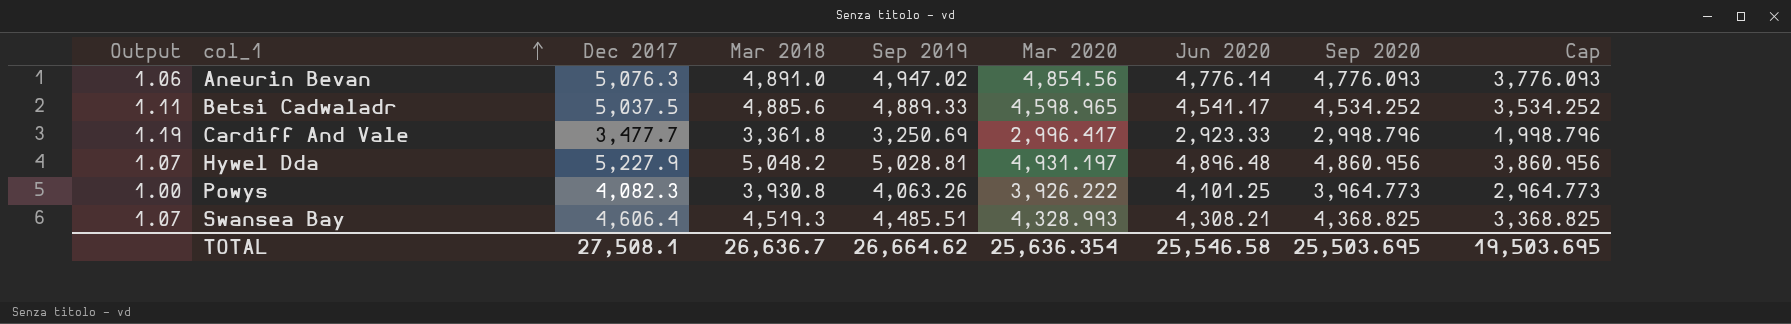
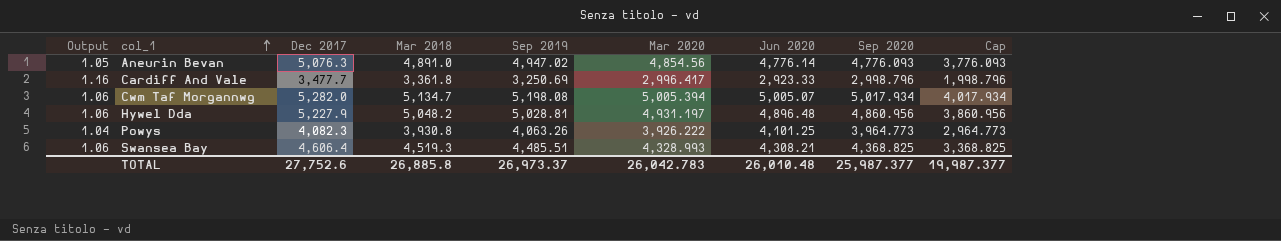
column Output | formula: [Dec 2017] / [Jun 2020] -> [Dec 2017] / [Mar 2020]
row Betsi Cadwaladr: 1.11 | 5,037.5 | 4,885.6 | 4,889.33 | 4,598.965 | 4,541.17 | 4,534.252 | 3,534.252 -> none
row Cwm Taf Morgannwg: none -> 1.06 | 5,282.0 | 5,134.7 | 5,198.08 | 5,005.394 | 5,005.07 | 5,017.934 | 4,017.934
TOTAL | Dec 2017: 27,508.1 -> 27,752.6
TOTAL | Mar 2018: 26,636.7 -> 26,885.8
TOTAL | Sep 2019: 26,664.62 -> 26,973.37
TOTAL | Mar 2020: 25,636.354 -> 26,042.783
TOTAL | Jun 2020: 25,546.58 -> 26,010.48
TOTAL | Sep 2020: 25,503.695 -> 25,987.377
TOTAL | Cap: 19,503.695 -> 19,987.377

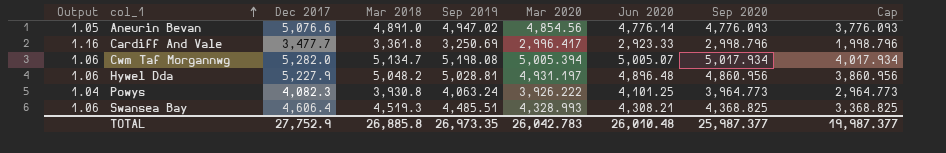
Aneurin Bevan | Dec 2017: 5,076.3 -> 5,076.6
Powys | Sep 2019: 4,063.26 -> 4,063.24
TOTAL | Dec 2017: 27,752.6 -> 27,752.9
TOTAL | Sep 2019: 26,973.37 -> 26,973.35

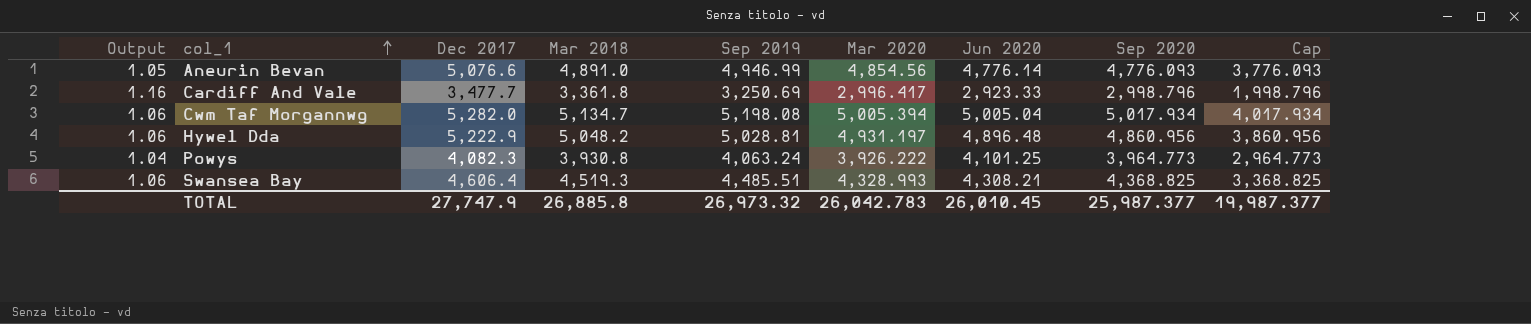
Aneurin Bevan | Sep 2019: 4,947.02 -> 4,946.99
Cwm Taf Morgannwg | Jun 2020: 5,005.07 -> 5,005.04
Hywel Dda | Dec 2017: 5,227.9 -> 5,222.9
TOTAL | Dec 2017: 27,752.9 -> 27,747.9
TOTAL | Sep 2019: 26,973.35 -> 26,973.32
TOTAL | Jun 2020: 26,010.48 -> 26,010.45

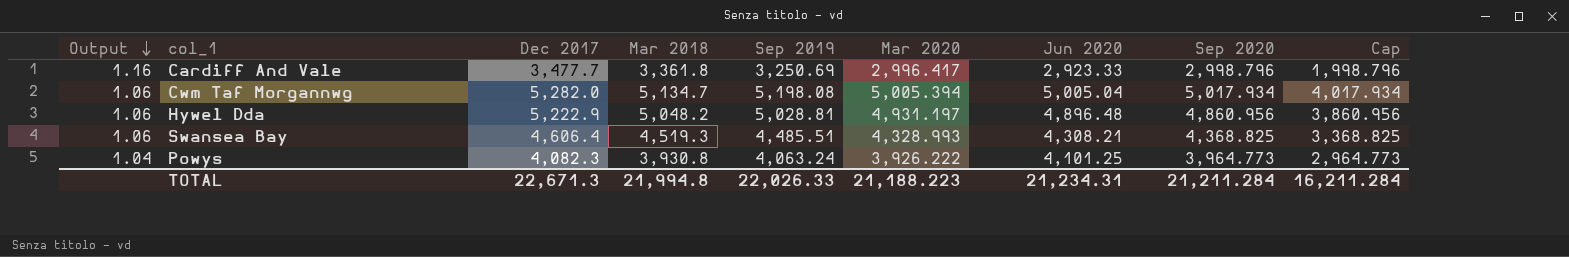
row order: col_1 ascending -> Output descending
row Aneurin Bevan: 1.05 | 5,076.6 | 4,891.0 | 4,946.99 | 4,854.56 | 4,776.14 | 4,776.093 | 3,776.093 -> none
TOTAL | Dec 2017: 27,747.9 -> 22,671.3
TOTAL | Mar 2018: 26,885.8 -> 21,994.8
TOTAL | Sep 2019: 26,973.32 -> 22,026.33
TOTAL | Mar 2020: 26,042.783 -> 21,188.223
TOTAL | Jun 2020: 26,010.45 -> 21,234.31
TOTAL | Sep 2020: 25,987.377 -> 21,211.284
TOTAL | Cap: 19,987.377 -> 16,211.284

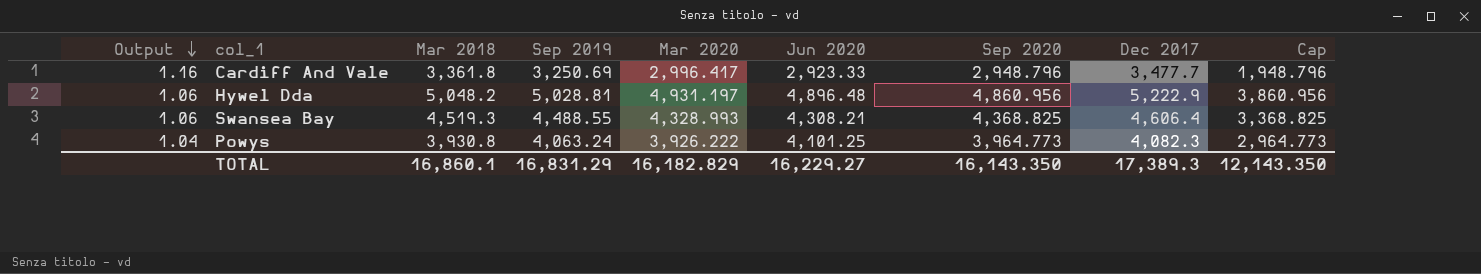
column Dec 2017 | position: 3 -> 8
row Cwm Taf Morgannwg: 1.06 | 5,282.0 | 5,134.7 | 5,198.08 | 5,005.394 | 5,005.04 | 5,017.934 | 4,017.934 -> none
Cardiff And Vale | Sep 2020: 2,998.796 -> 2,948.796
Cardiff And Vale | Cap: 1,998.796 -> 1,948.796
Swansea Bay | Sep 2019: 4,485.51 -> 4,488.55
TOTAL | Mar 2018: 21,994.8 -> 16,860.1
TOTAL | Sep 2019: 22,026.33 -> 16,831.29
TOTAL | Mar 2020: 21,188.223 -> 16,182.829
TOTAL | Jun 2020: 21,234.31 -> 16,229.27
TOTAL | Sep 2020: 21,211.284 -> 16,143.350
TOTAL | Dec 2017: 22,671.3 -> 17,389.3
TOTAL | Cap: 16,211.284 -> 12,143.350

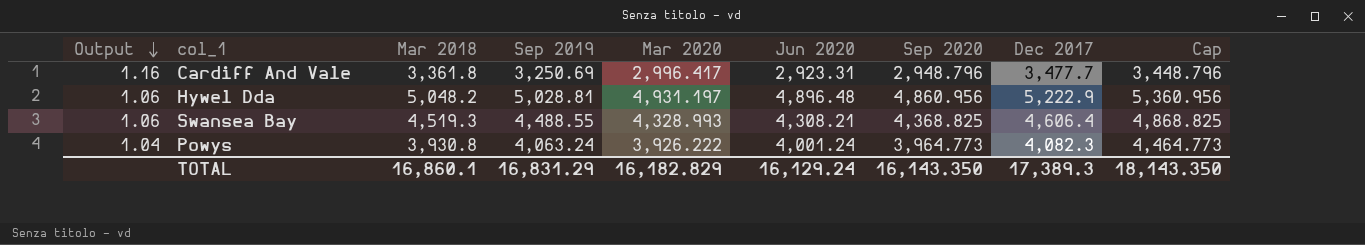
column Cap | formula: [Sep 2020] - 1000 -> [Sep 2020] + 500
Cardiff And Vale | Jun 2020: 2,923.33 -> 2,923.31
Powys | Jun 2020: 4,101.25 -> 4,001.24
TOTAL | Jun 2020: 16,229.27 -> 16,129.24
TOTAL | Cap: 12,143.350 -> 18,143.350

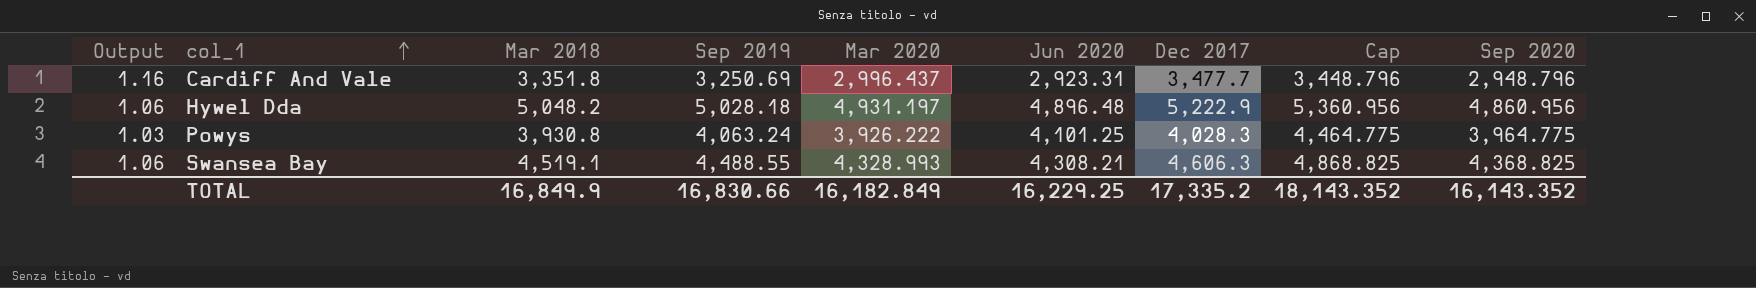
row order: Output descending -> col_1 ascending
column Sep 2020 | position: 7 -> 9
Cardiff And Vale | Mar 2018: 3,361.8 -> 3,351.8
Cardiff And Vale | Mar 2020: 2,996.417 -> 2,996.437
Hywel Dda | Sep 2019: 5,028.81 -> 5,028.18
Powys | Output: 1.04 -> 1.03
Powys | Jun 2020: 4,001.24 -> 4,101.25
Powys | Dec 2017: 4,082.3 -> 4,028.3
Powys | Cap: 4,464.773 -> 4,464.775
Powys | Sep 2020: 3,964.773 -> 3,964.775
Swansea Bay | Mar 2018: 4,519.3 -> 4,519.1
Swansea Bay | Dec 2017: 4,606.4 -> 4,606.3
TOTAL | Mar 2018: 16,860.1 -> 16,849.9
TOTAL | Sep 2019: 16,831.29 -> 16,830.66
TOTAL | Mar 2020: 16,182.829 -> 16,182.849
TOTAL | Jun 2020: 16,129.24 -> 16,229.25
TOTAL | Dec 2017: 17,389.3 -> 17,335.2
TOTAL | Cap: 18,143.350 -> 18,143.352
TOTAL | Sep 2020: 16,143.350 -> 16,143.352

